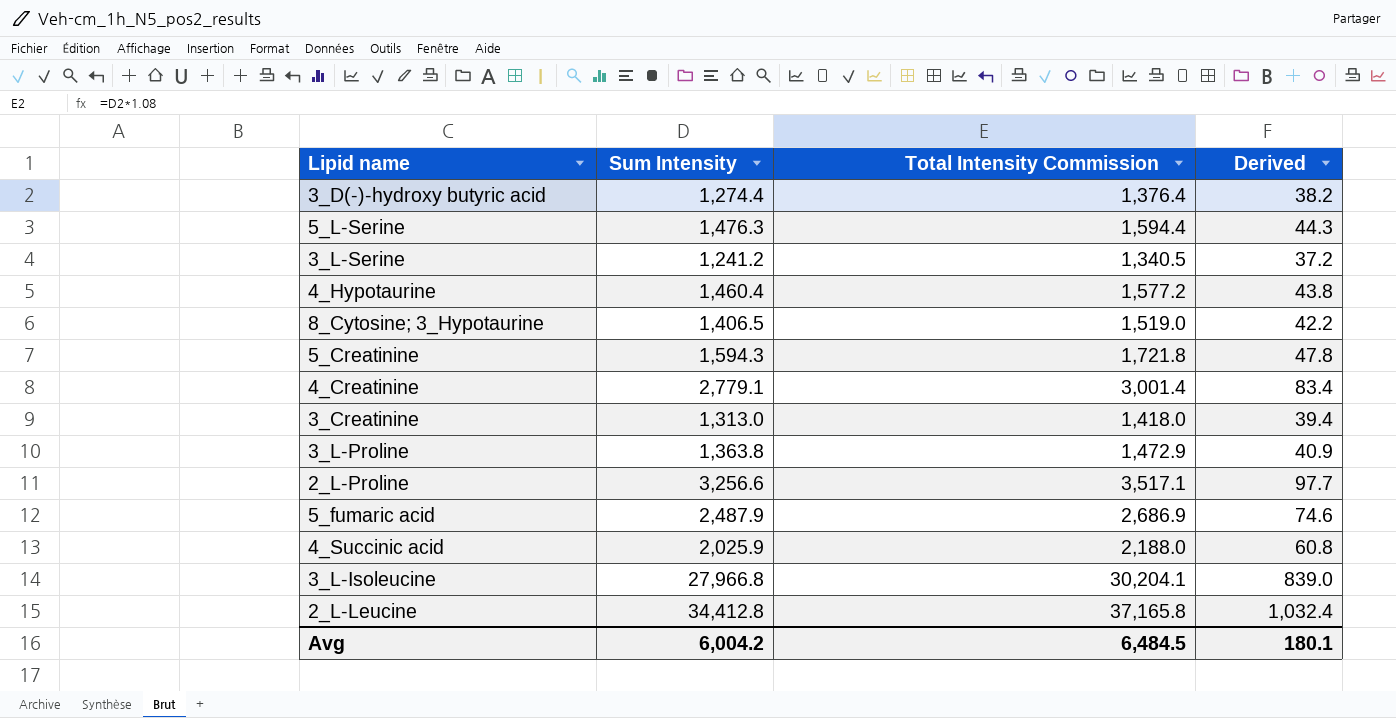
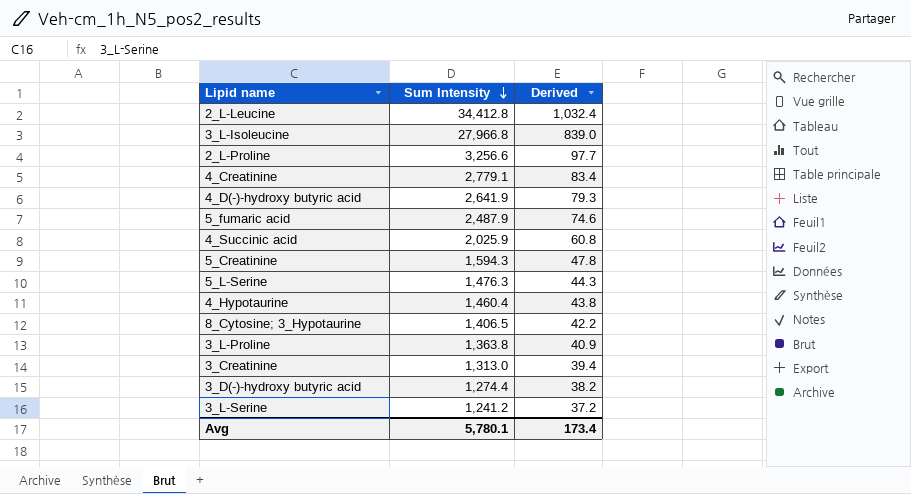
row order: none -> Sum Intensity descending
column Total Intensity Commission | formula: [Sum Intensity] * 1.08 -> none
row 4_D(-)-hydroxy butyric acid: none -> 2,641.9 | 79.3
Avg | Sum Intensity: 6,004.2 -> 5,780.1
Avg | Derived: 180.1 -> 173.4

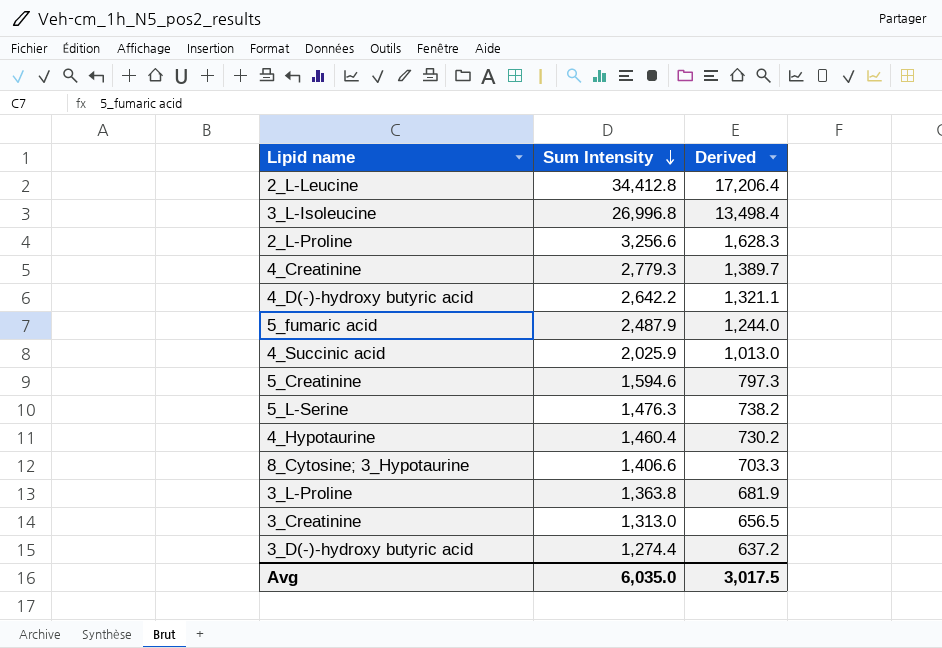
column Derived | formula: [Sum Intensity] * 0.03 -> [Sum Intensity] * 0.5
row 3_L-Serine: 1,241.2 | 37.2 -> none
3_L-Isoleucine | Sum Intensity: 27,966.8 -> 26,996.8
4_Creatinine | Sum Intensity: 2,779.1 -> 2,779.3
4_D(-)-hydroxy butyric acid | Sum Intensity: 2,641.9 -> 2,642.2
5_Creatinine | Sum Intensity: 1,594.3 -> 1,594.6
8_Cytosine; 3_Hypotaurine | Sum Intensity: 1,406.5 -> 1,406.6
Avg | Sum Intensity: 5,780.1 -> 6,035.0
Avg | Derived: 173.4 -> 3,017.5

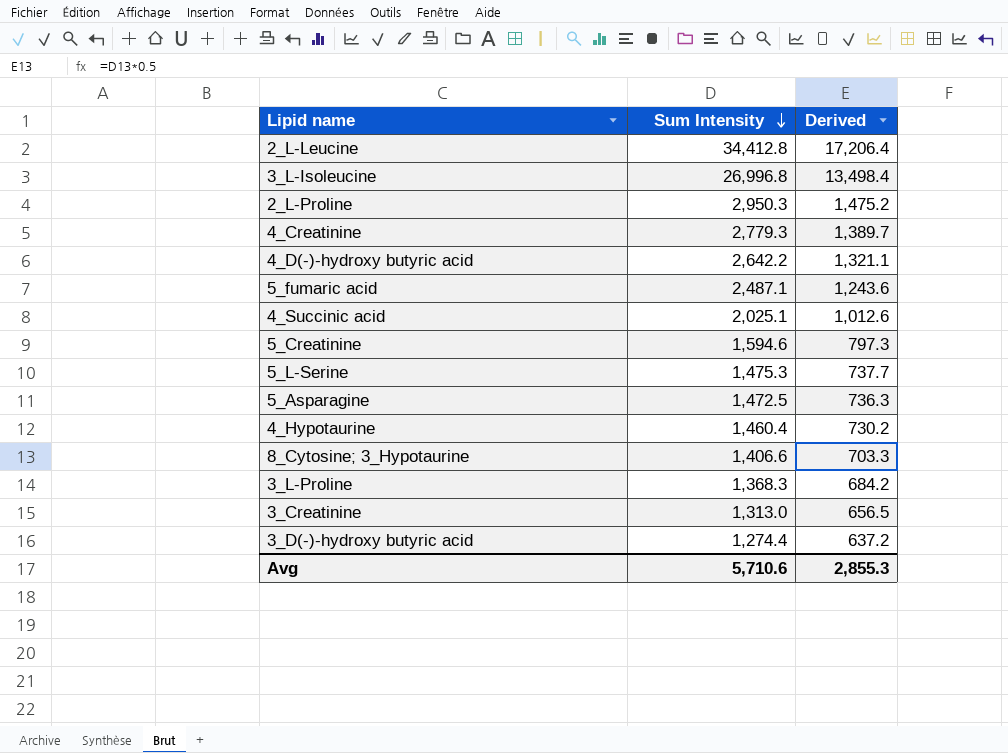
2_L-Proline | Sum Intensity: 3,256.6 -> 2,950.3
2_L-Proline | Derived: 1,628.3 -> 1,475.2
5_fumaric acid | Sum Intensity: 2,487.9 -> 2,487.1
5_fumaric acid | Derived: 1,244.0 -> 1,243.6
4_Succinic acid | Sum Intensity: 2,025.9 -> 2,025.1
4_Succinic acid | Derived: 1,013.0 -> 1,012.6
5_L-Serine | Sum Intensity: 1,476.3 -> 1,475.3
5_L-Serine | Derived: 738.2 -> 737.7
row 5_Asparagine: none -> 1,472.5 | 736.3
3_L-Proline | Sum Intensity: 1,363.8 -> 1,368.3
3_L-Proline | Derived: 681.9 -> 684.2
Avg | Sum Intensity: 6,035.0 -> 5,710.6
Avg | Derived: 3,017.5 -> 2,855.3

